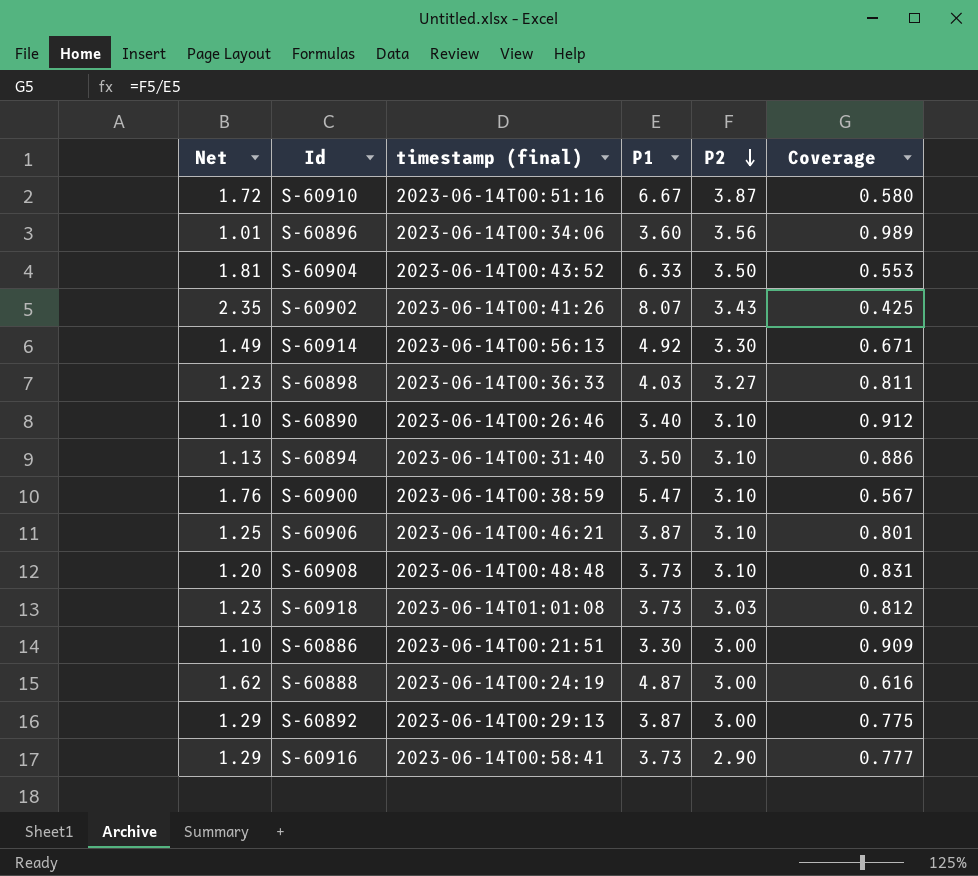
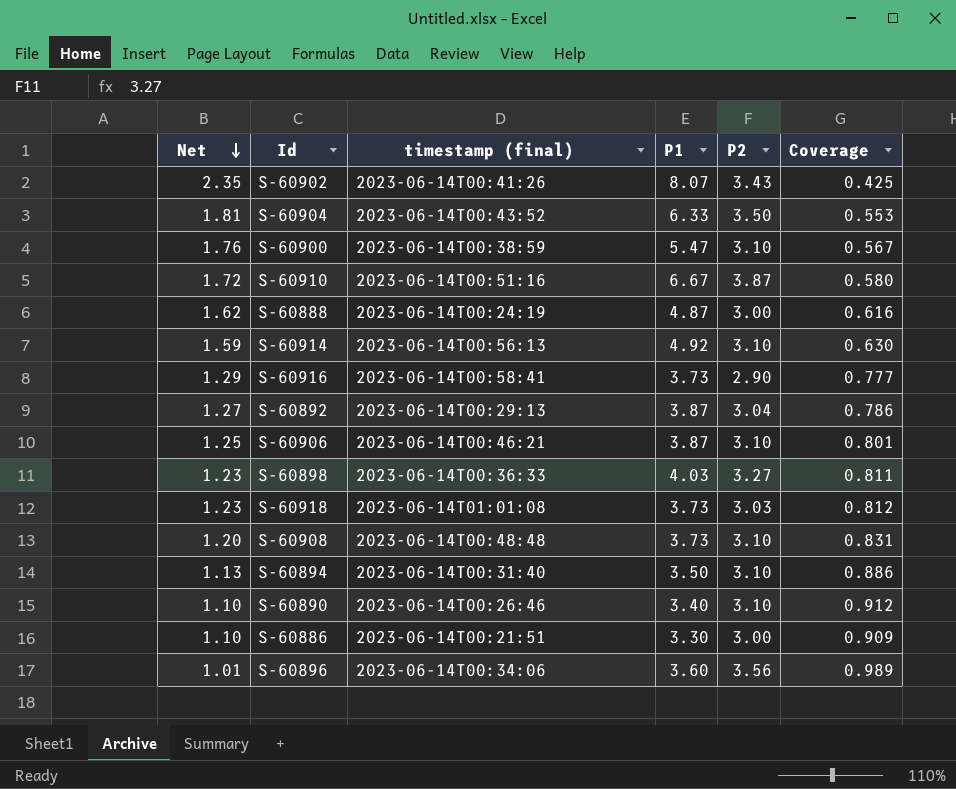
row order: P2 descending -> Net descending
S-60914 | Net: 1.49 -> 1.59
S-60914 | P2: 3.30 -> 3.10
S-60914 | Coverage: 0.671 -> 0.630
S-60892 | Net: 1.29 -> 1.27
S-60892 | P2: 3.00 -> 3.04
S-60892 | Coverage: 0.775 -> 0.786

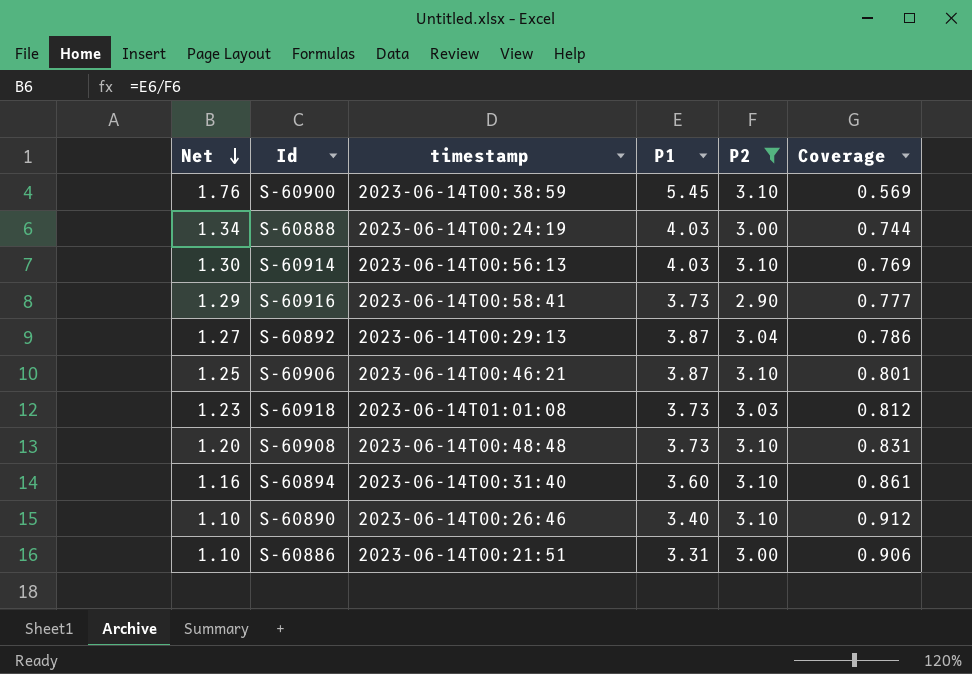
filter: none -> P2 <= 3.10
column name: timestamp (final) -> timestamp
S-60900 | P1: 5.47 -> 5.45
S-60900 | Coverage: 0.567 -> 0.569
S-60888 | Net: 1.62 -> 1.34
S-60888 | P1: 4.87 -> 4.03
S-60888 | Coverage: 0.616 -> 0.744
S-60914 | Net: 1.59 -> 1.30
S-60914 | P1: 4.92 -> 4.03
S-60914 | Coverage: 0.630 -> 0.769
S-60894 | Net: 1.13 -> 1.16
S-60894 | P1: 3.50 -> 3.60
S-60894 | Coverage: 0.886 -> 0.861
S-60886 | P1: 3.30 -> 3.31
S-60886 | Coverage: 0.909 -> 0.906

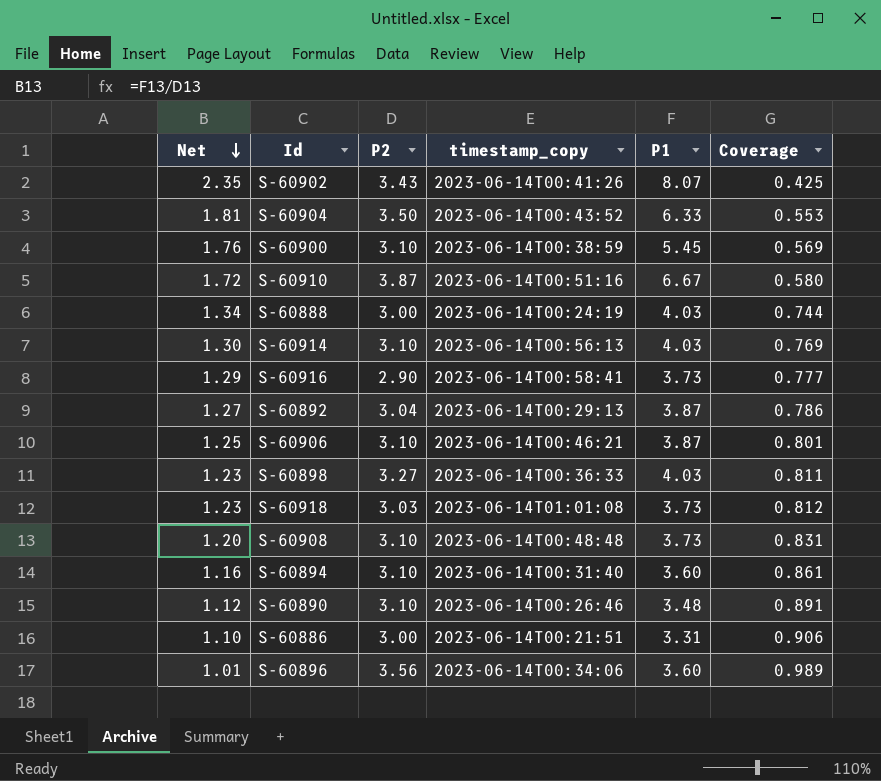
filter: P2 <= 3.10 -> none
column P2 | position: 5 -> 3
column name: timestamp -> timestamp_copy
S-60890 | Net: 1.10 -> 1.12
S-60890 | P1: 3.40 -> 3.48
S-60890 | Coverage: 0.912 -> 0.891

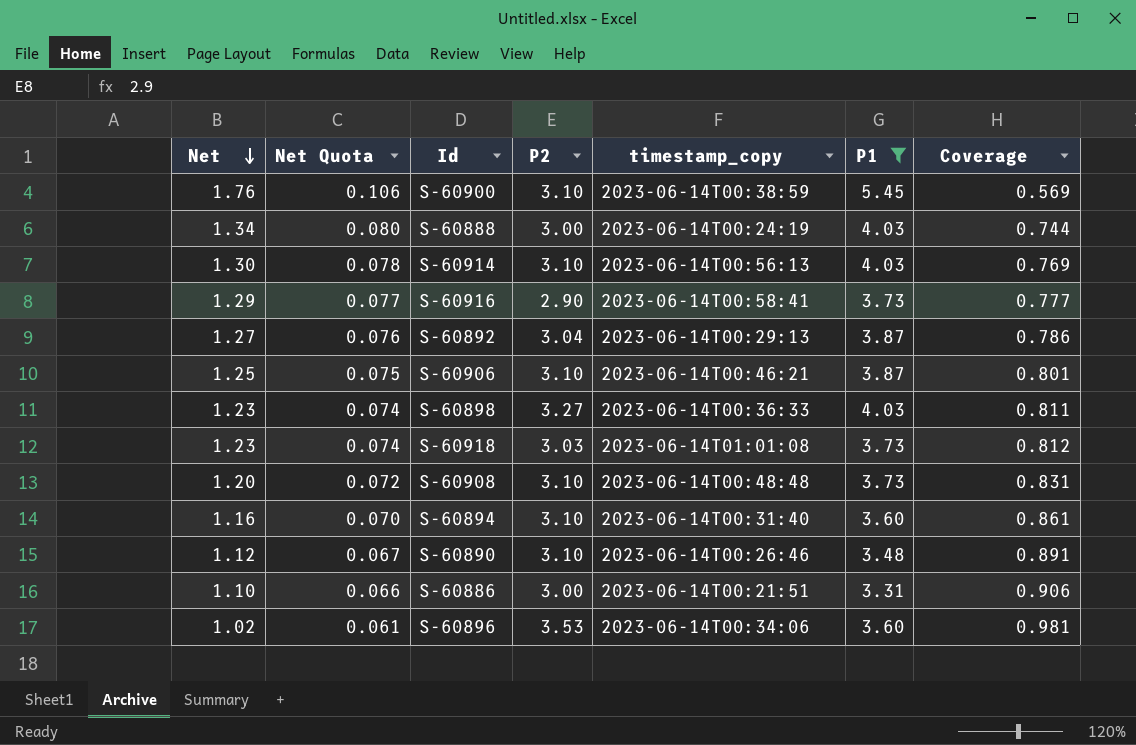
filter: none -> P1 <= 5.45
column Net Quota | formula: none -> [Net] * 0.06
S-60896 | Net: 1.01 -> 1.02
S-60896 | P2: 3.56 -> 3.53
S-60896 | Coverage: 0.989 -> 0.981

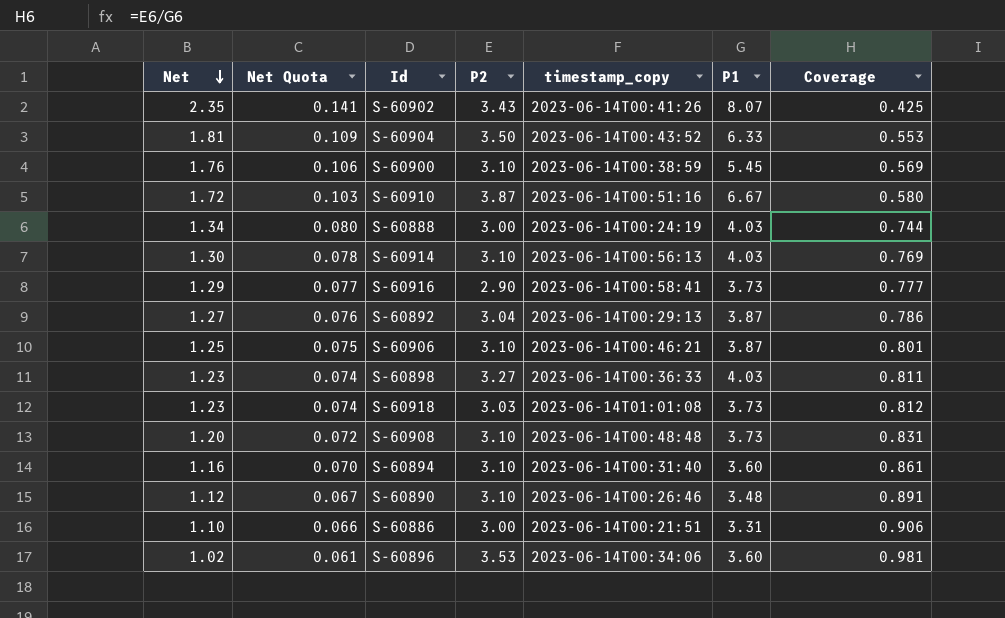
filter: P1 <= 5.45 -> none

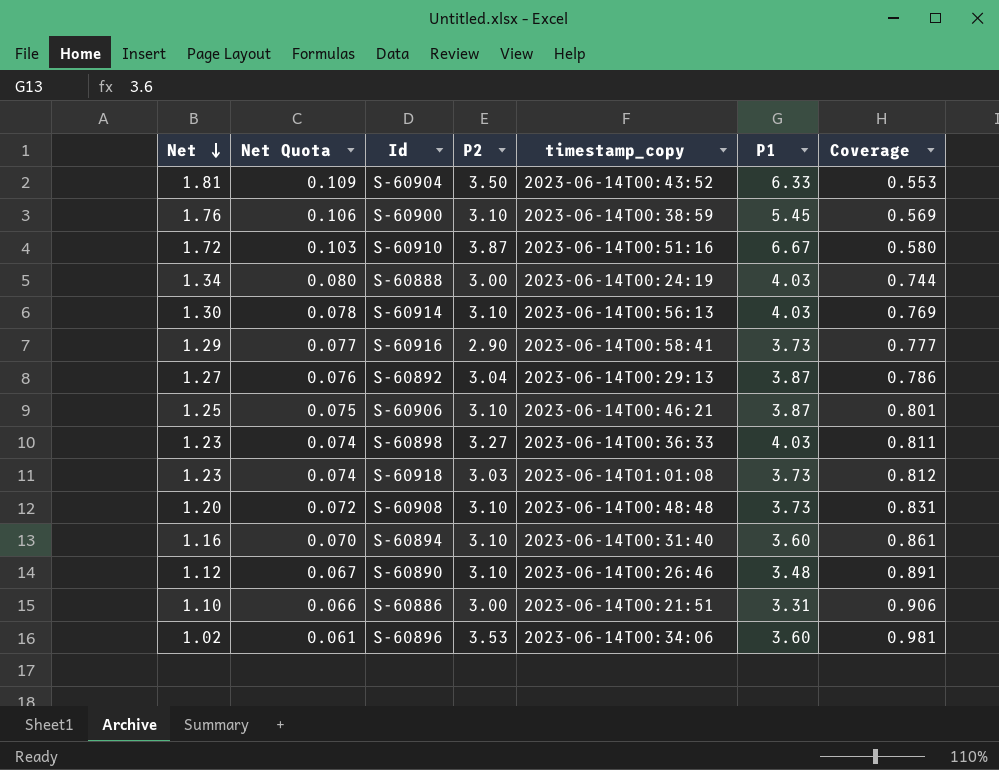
row S-60902: 2.35 | 0.141 | 3.43 | 2023-06-14T00:41:26 | 8.07 | 0.425 -> none

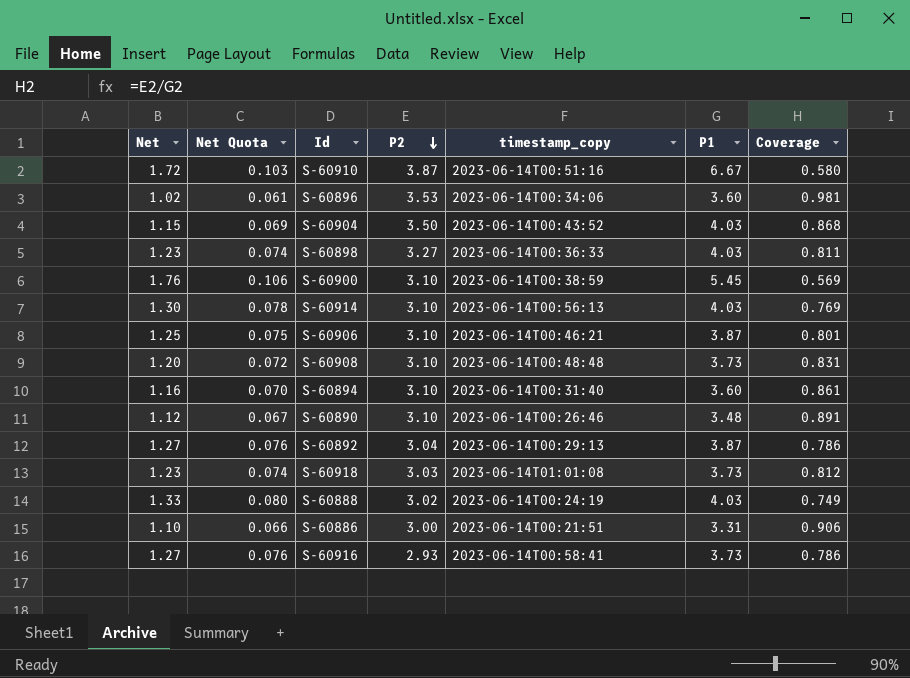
row order: Net descending -> P2 descending
S-60904 | Net: 1.81 -> 1.15
S-60904 | Net Quota: 0.109 -> 0.069
S-60904 | P1: 6.33 -> 4.03
S-60904 | Coverage: 0.553 -> 0.868
S-60888 | Net: 1.34 -> 1.33
S-60888 | P2: 3.00 -> 3.02
S-60888 | Coverage: 0.744 -> 0.749
S-60916 | Net: 1.29 -> 1.27
S-60916 | Net Quota: 0.077 -> 0.076
S-60916 | P2: 2.90 -> 2.93
S-60916 | Coverage: 0.777 -> 0.786

